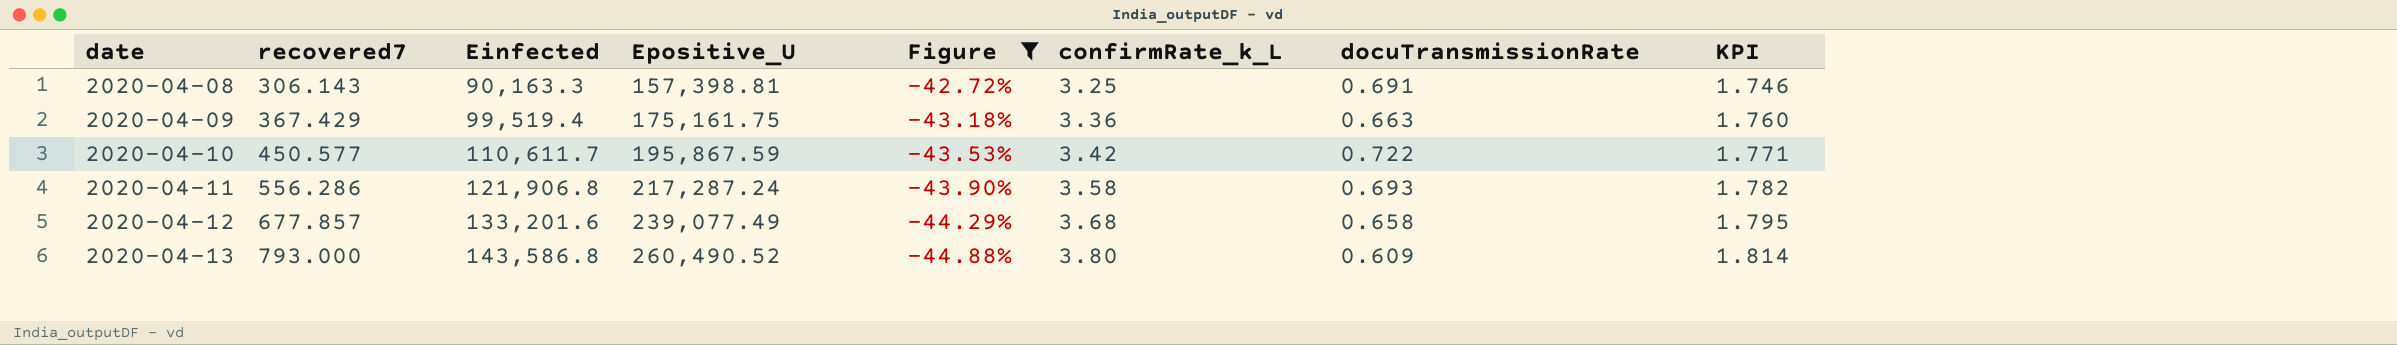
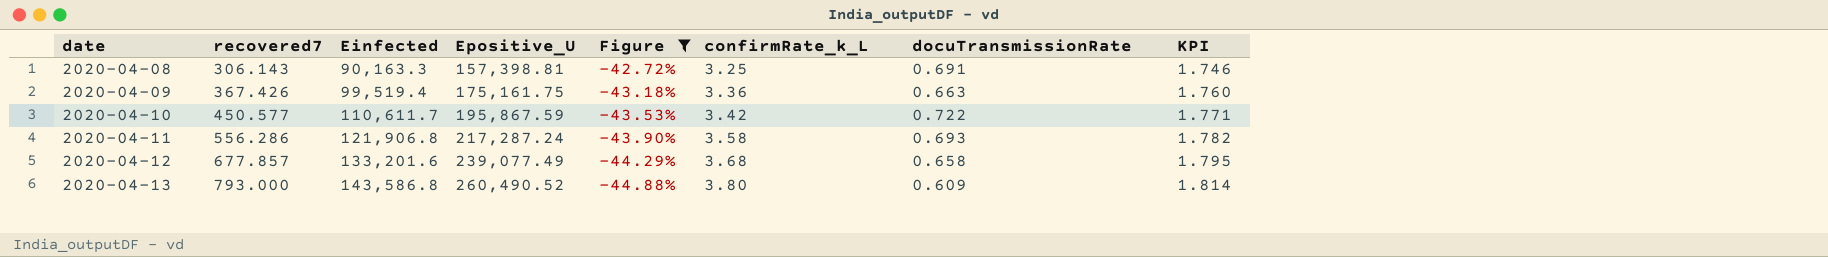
2020-04-09 | recovered7: 367.429 -> 367.426

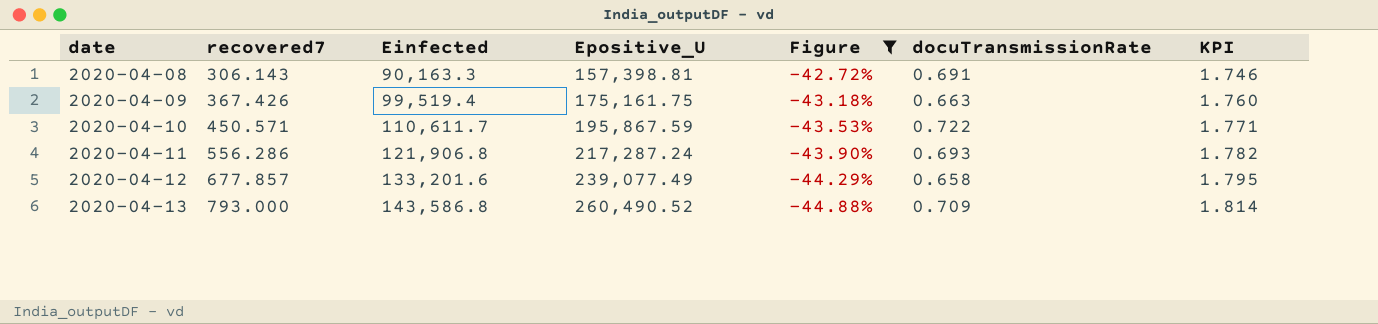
column confirmRate_k_L | position: 6 -> none
2020-04-10 | recovered7: 450.577 -> 450.571
2020-04-13 | docuTransmissionRate: 0.609 -> 0.709

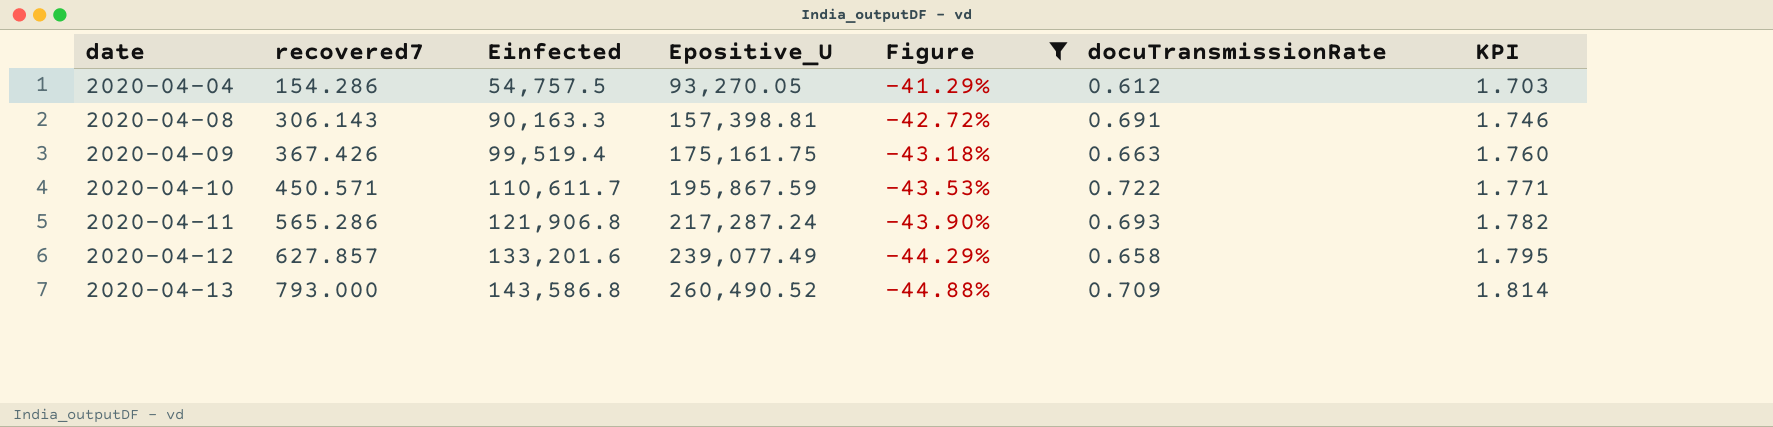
row 2020-04-04: none -> 154.286 | 54,757.5 | 93,270.05 | -41.29% | 0.612 | 1.703
2020-04-11 | recovered7: 556.286 -> 565.286
2020-04-12 | recovered7: 677.857 -> 627.857

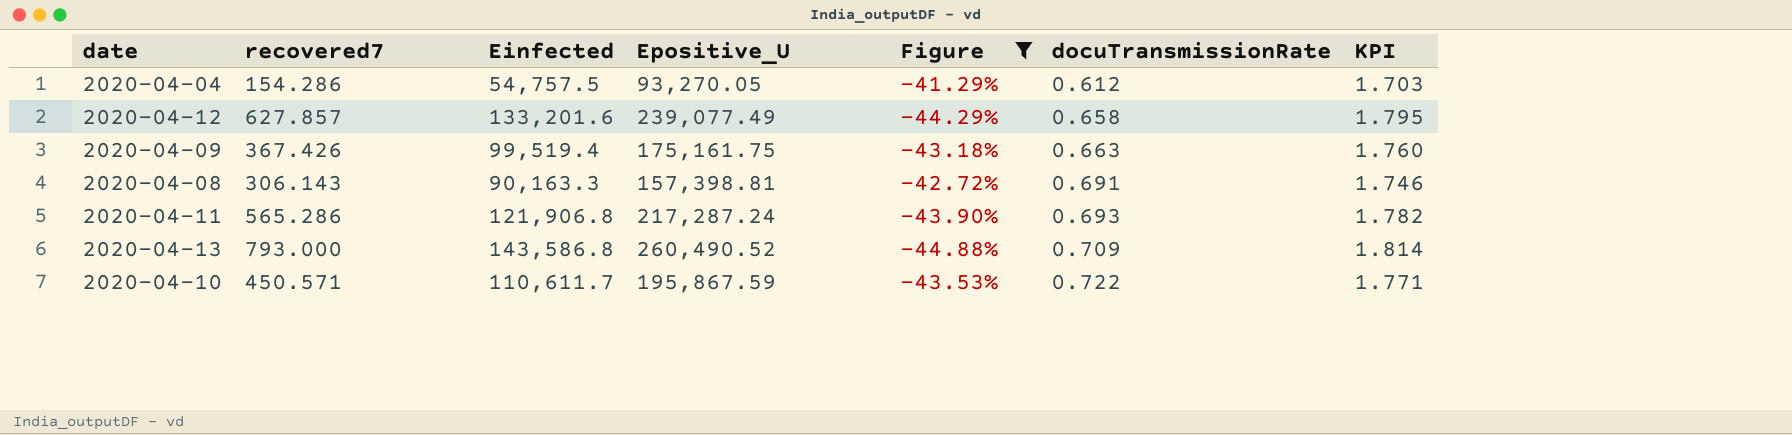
row order: date ascending -> docuTransmissionRate ascending

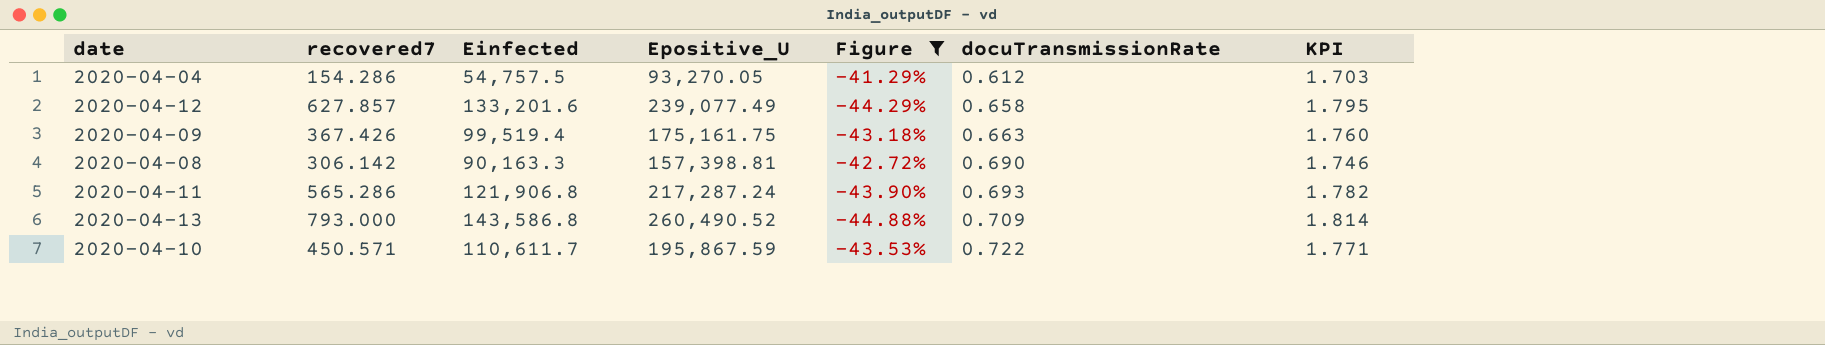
2020-04-08 | recovered7: 306.143 -> 306.142
2020-04-08 | docuTransmissionRate: 0.691 -> 0.690

